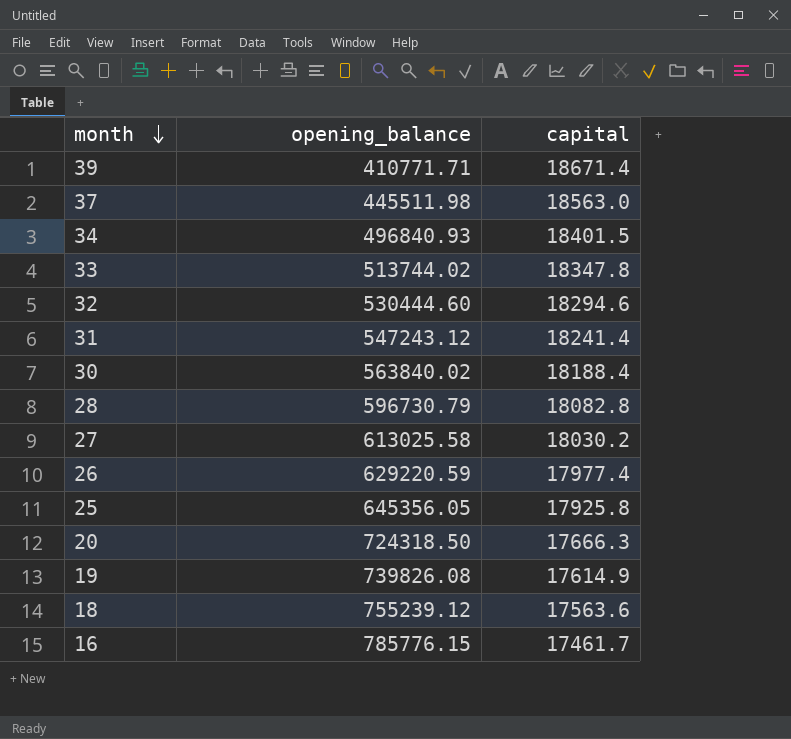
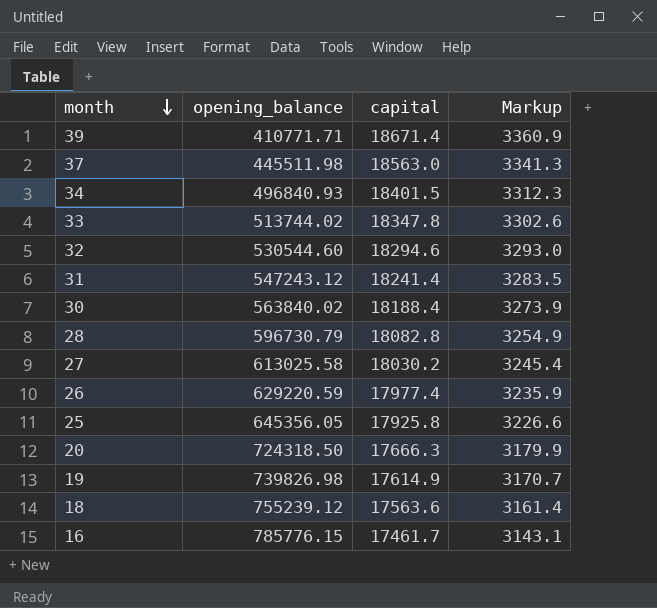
column Markup | formula: none -> [capital] * 0.18
32 | opening_balance: 530444.60 -> 530544.60
19 | opening_balance: 739826.08 -> 739826.98

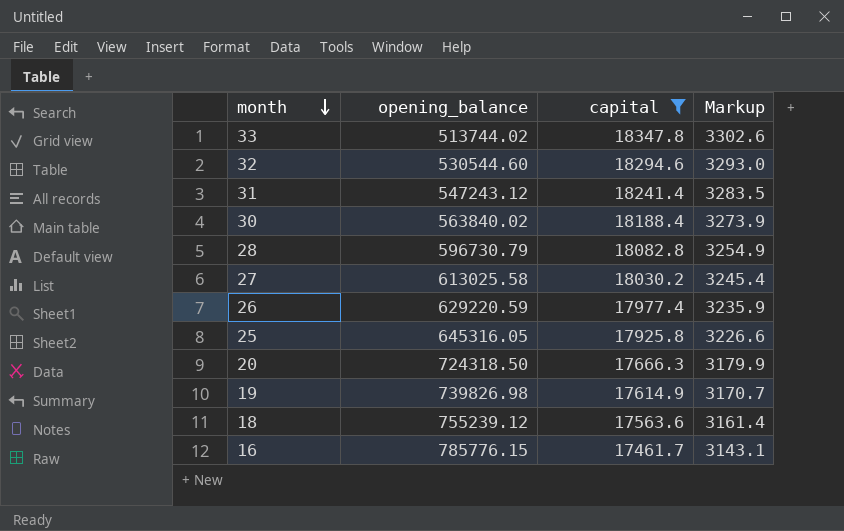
filter: none -> capital <= 18347.8
25 | opening_balance: 645356.05 -> 645316.05

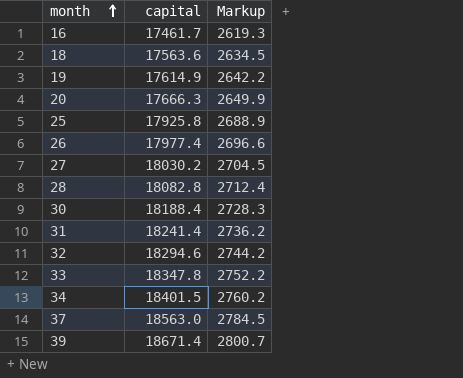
filter: capital <= 18347.8 -> none
row order: month descending -> month ascending
column opening_balance | position: 2 -> none
column Markup | formula: [capital] * 0.18 -> [capital] * 0.15

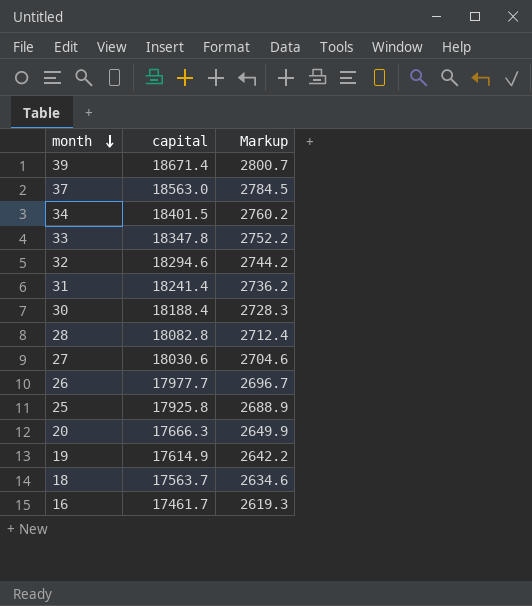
row order: month ascending -> month descending
27 | capital: 18030.2 -> 18030.6
27 | Markup: 2704.5 -> 2704.6
26 | capital: 17977.4 -> 17977.7
26 | Markup: 2696.6 -> 2696.7
18 | capital: 17563.6 -> 17563.7
18 | Markup: 2634.5 -> 2634.6

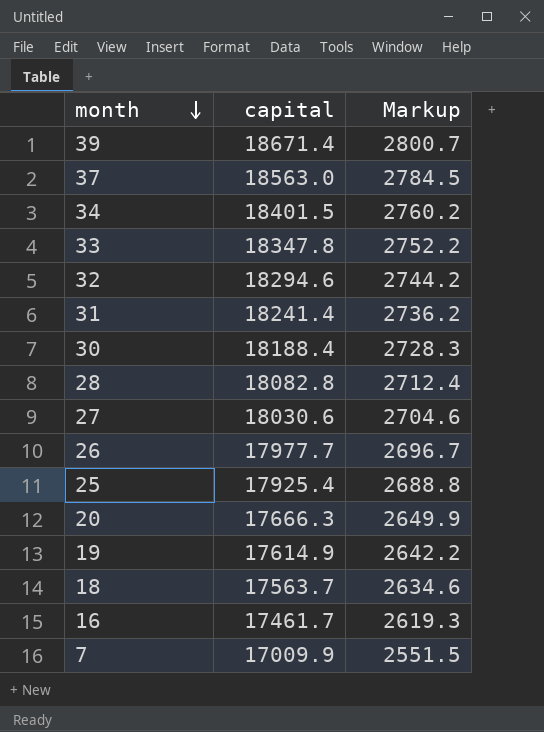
25 | capital: 17925.8 -> 17925.4
25 | Markup: 2688.9 -> 2688.8
row 7: none -> 17009.9 | 2551.5

